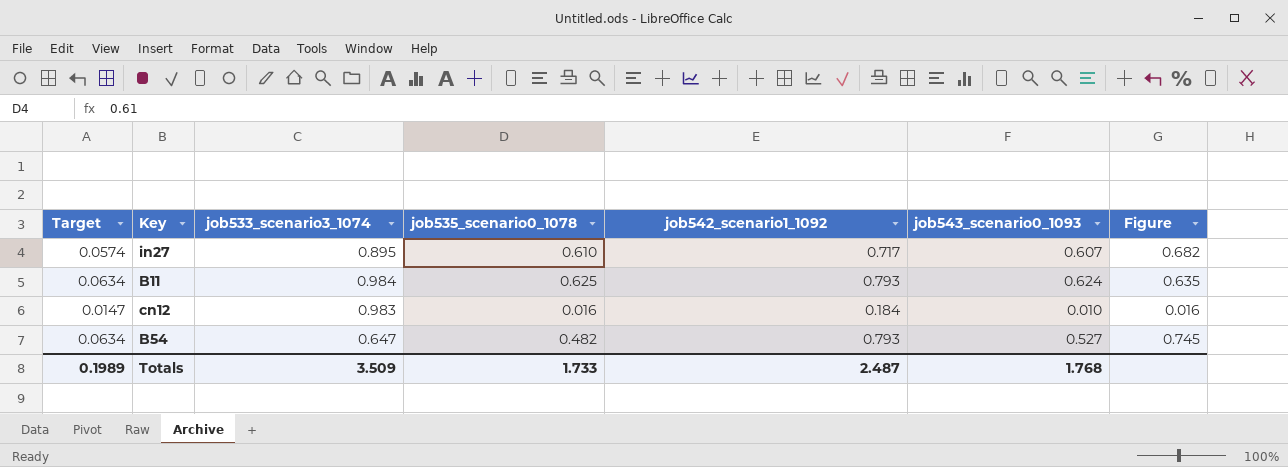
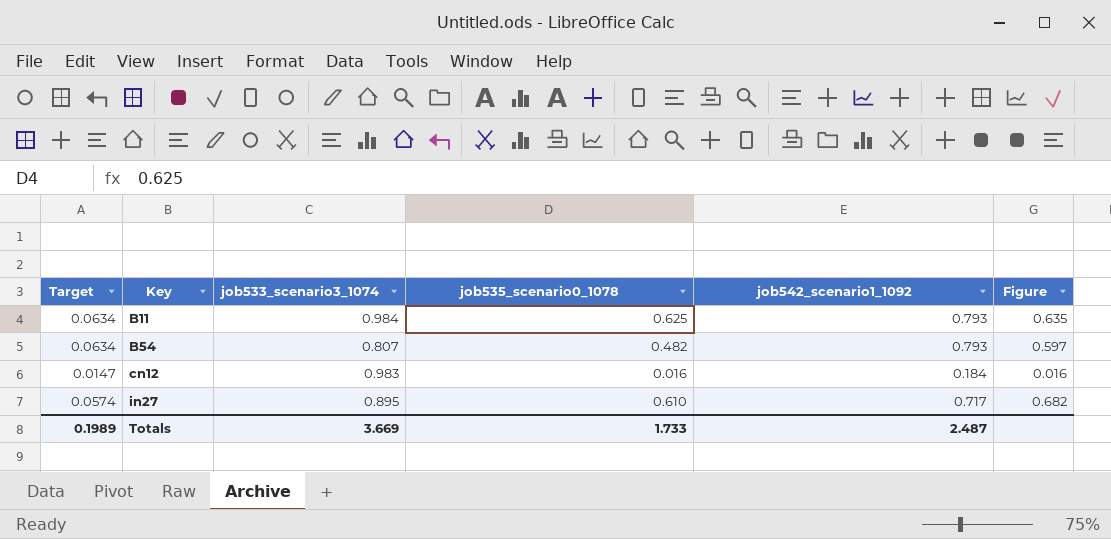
row order: none -> Key ascending
column job543_scenario0_1093 | position: 6 -> none
B54 | job533_scenario3_1074: 0.647 -> 0.807
B54 | Figure: 0.745 -> 0.597
Totals | job533_scenario3_1074: 3.509 -> 3.669

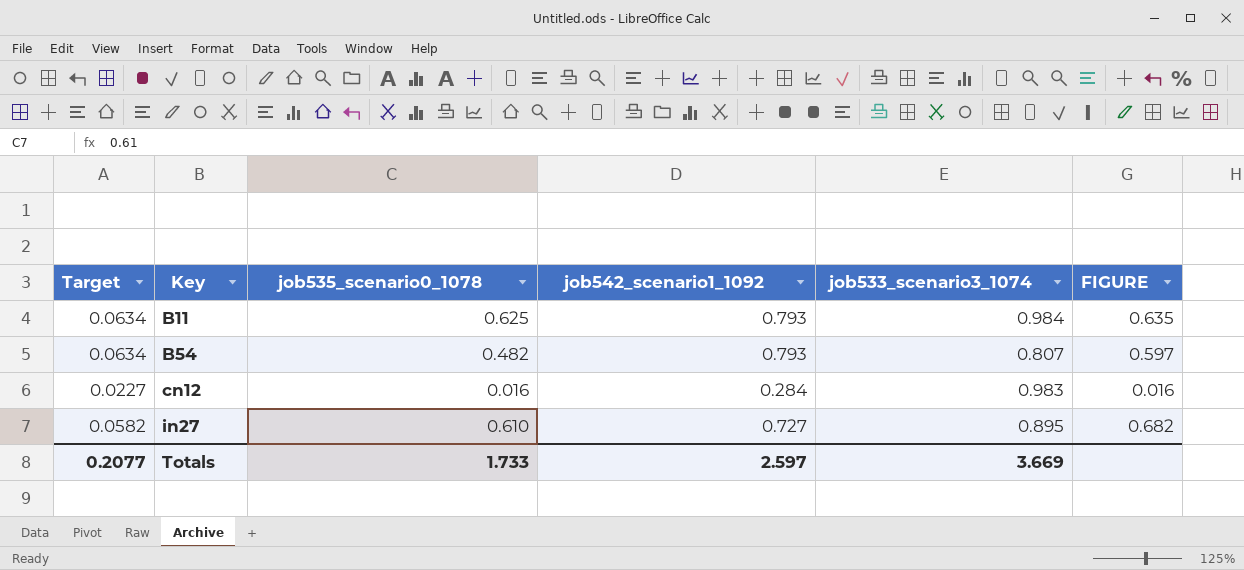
column job533_scenario3_1074 | position: 3 -> 5
column name: Figure -> FIGURE
cn12 | Target: 0.0147 -> 0.0227
cn12 | job542_scenario1_1092: 0.184 -> 0.284
in27 | Target: 0.0574 -> 0.0582
in27 | job542_scenario1_1092: 0.717 -> 0.727
Totals | Target: 0.1989 -> 0.2077
Totals | job542_scenario1_1092: 2.487 -> 2.597

